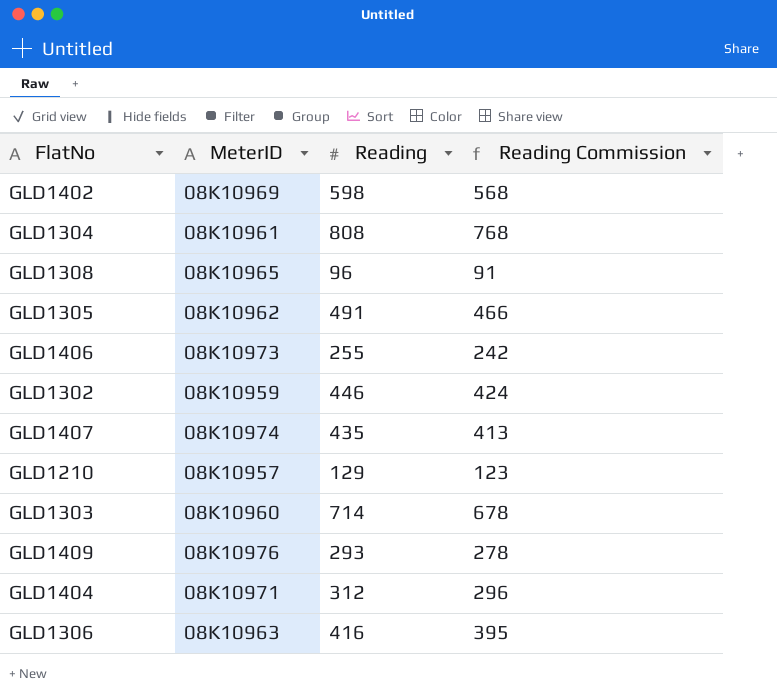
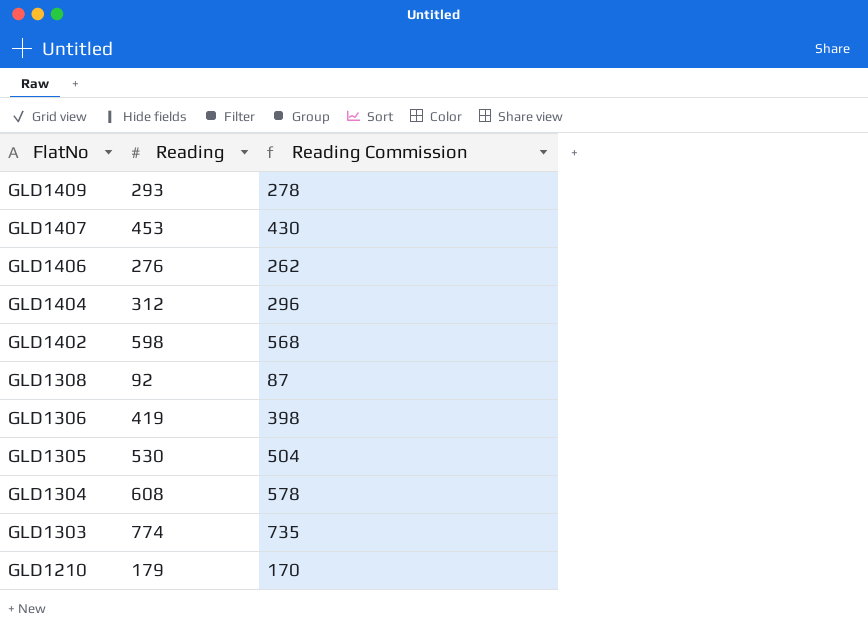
row order: none -> FlatNo descending
column MeterID | position: 2 -> none
row GLD1302: 08K10959 | 446 | 424 -> none
GLD1407 | Reading: 435 -> 453
GLD1407 | Reading Commission: 413 -> 430
GLD1406 | Reading: 255 -> 276
GLD1406 | Reading Commission: 242 -> 262
GLD1308 | Reading: 96 -> 92
GLD1308 | Reading Commission: 91 -> 87
GLD1306 | Reading: 416 -> 419
GLD1306 | Reading Commission: 395 -> 398
GLD1305 | Reading: 491 -> 530
GLD1305 | Reading Commission: 466 -> 504
GLD1304 | Reading: 808 -> 608
GLD1304 | Reading Commission: 768 -> 578
GLD1303 | Reading: 714 -> 774
GLD1303 | Reading Commission: 678 -> 735
GLD1210 | Reading: 129 -> 179
GLD1210 | Reading Commission: 123 -> 170

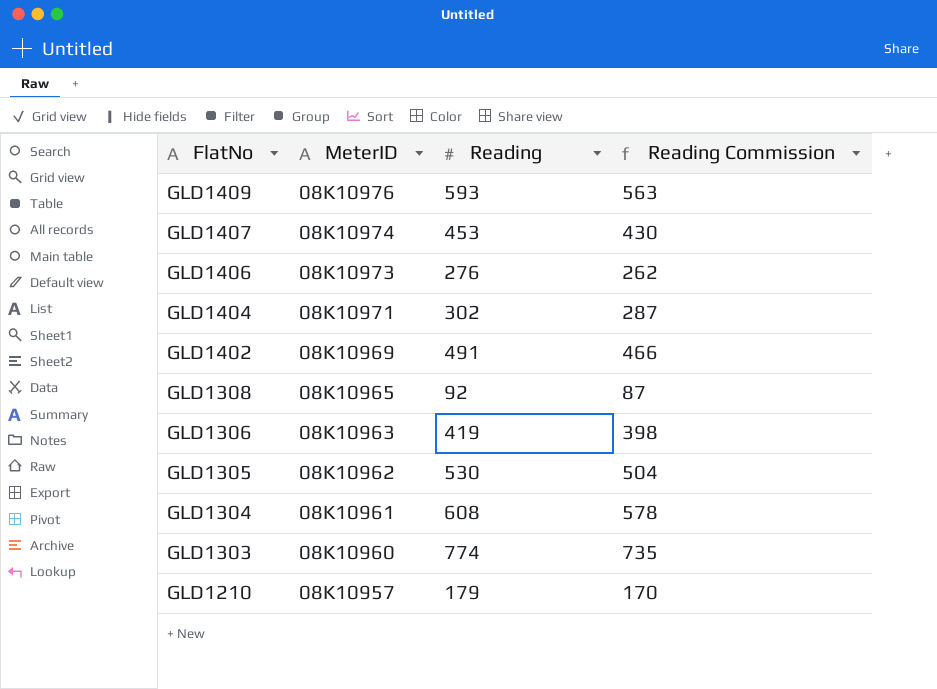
column MeterID | position: none -> 2
GLD1409 | Reading: 293 -> 593
GLD1409 | Reading Commission: 278 -> 563
GLD1404 | Reading: 312 -> 302
GLD1404 | Reading Commission: 296 -> 287
GLD1402 | Reading: 598 -> 491
GLD1402 | Reading Commission: 568 -> 466

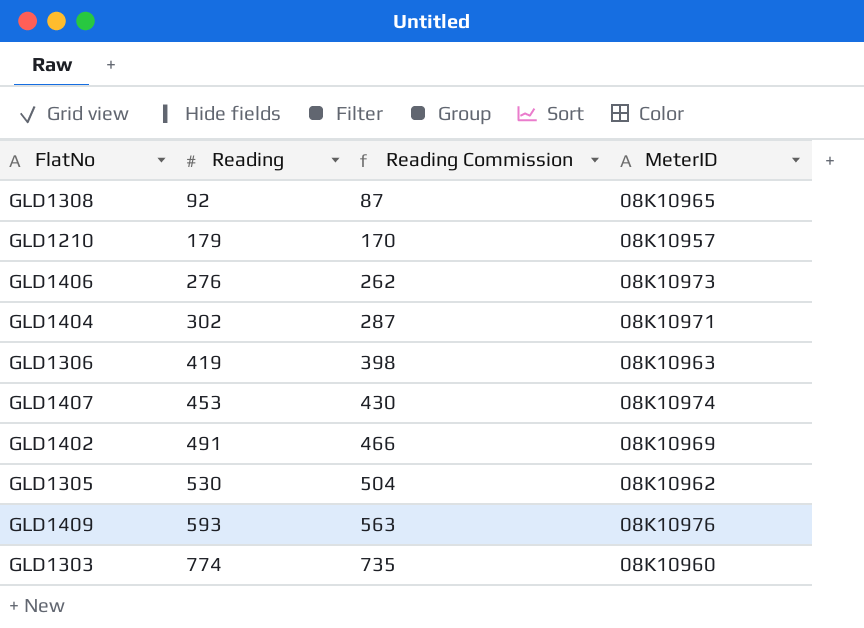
row order: FlatNo descending -> Reading ascending
column MeterID | position: 2 -> 4
row GLD1304: 08K10961 | 608 | 578 -> none

